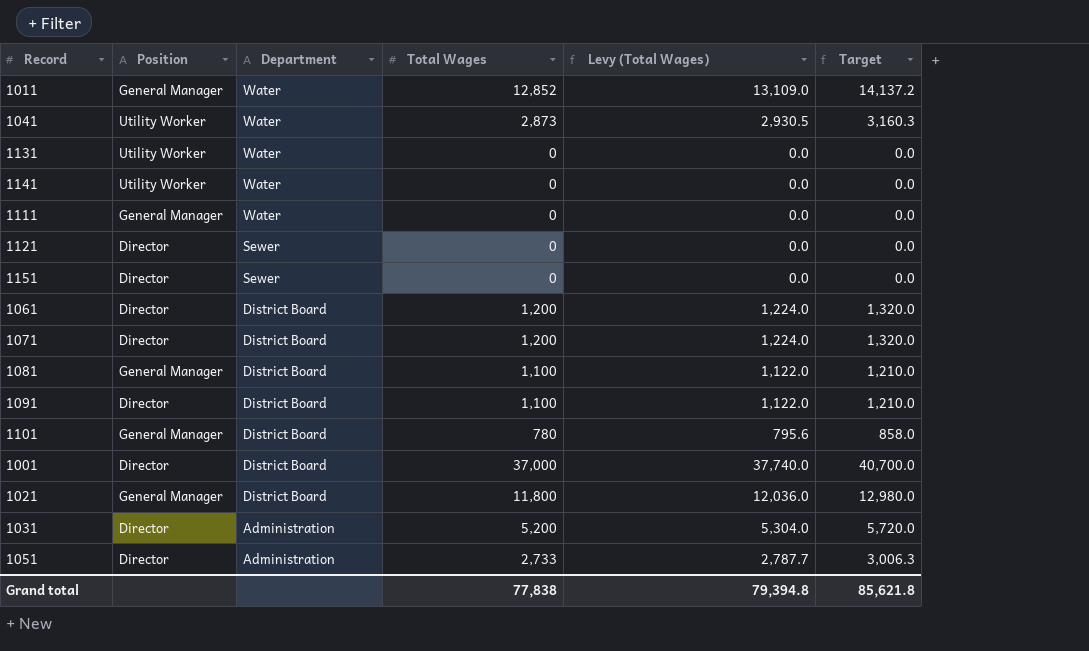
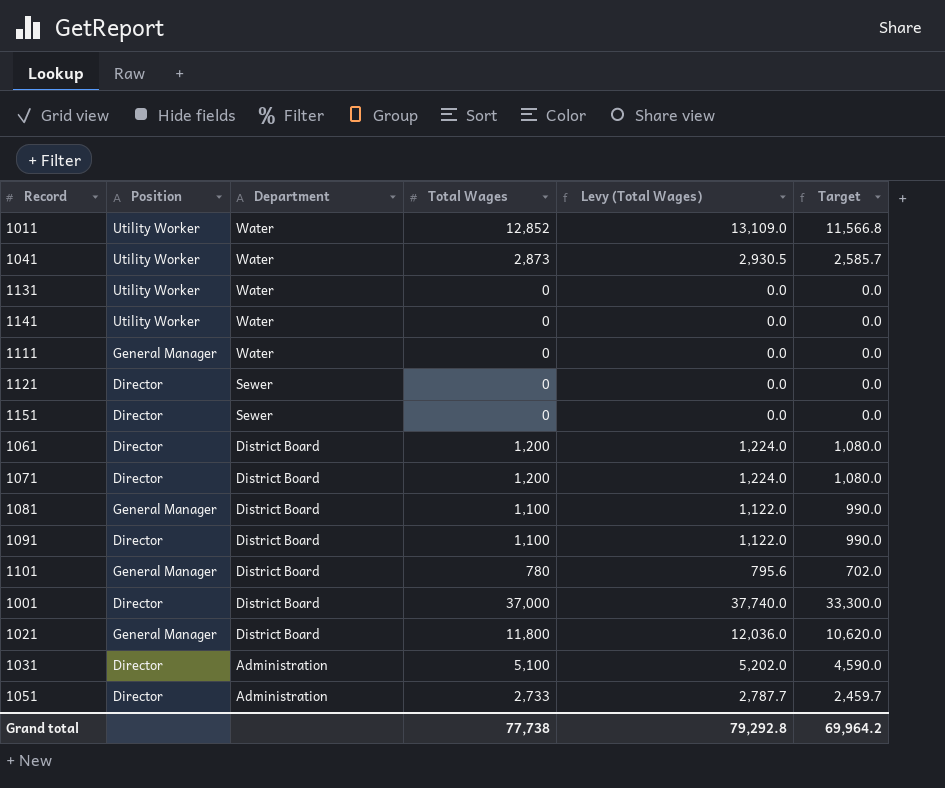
column Target | formula: [Total Wages] * 1.1 -> [Total Wages] * 0.9
1011 | Position: General Manager -> Utility Worker
1031 | Total Wages: 5,200 -> 5,100
1031 | Levy (Total Wages): 5,304.0 -> 5,202.0
Grand total | Total Wages: 77,838 -> 77,738
Grand total | Levy (Total Wages): 79,394.8 -> 79,292.8
Grand total | Target: 85,621.8 -> 69,964.2

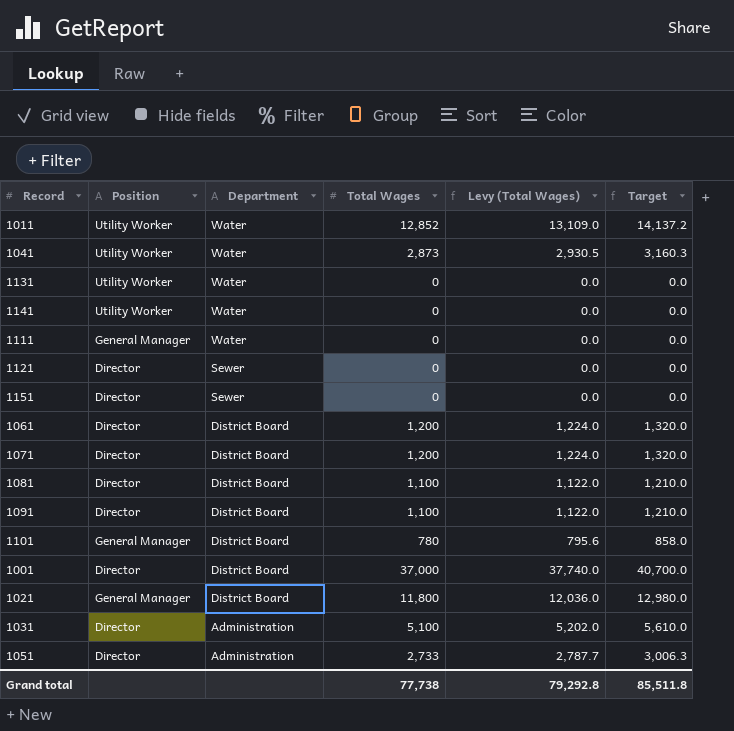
column Target | formula: [Total Wages] * 0.9 -> [Total Wages] * 1.1
1081 | Position: General Manager -> Director
Grand total | Target: 69,964.2 -> 85,511.8

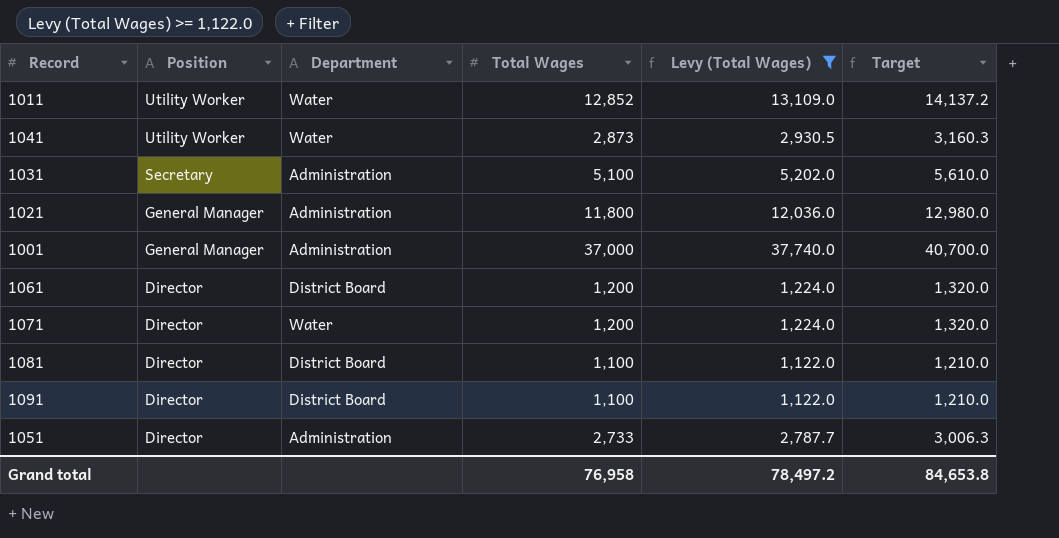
filter: none -> Levy (Total Wages) >= 1,122.0
row order: Department descending -> Position descending
1031 | Position: Director -> Secretary
1021 | Department: District Board -> Administration
1001 | Position: Director -> General Manager
1001 | Department: District Board -> Administration
1071 | Department: District Board -> Water
Grand total | Total Wages: 77,738 -> 76,958
Grand total | Levy (Total Wages): 79,292.8 -> 78,497.2
Grand total | Target: 85,511.8 -> 84,653.8

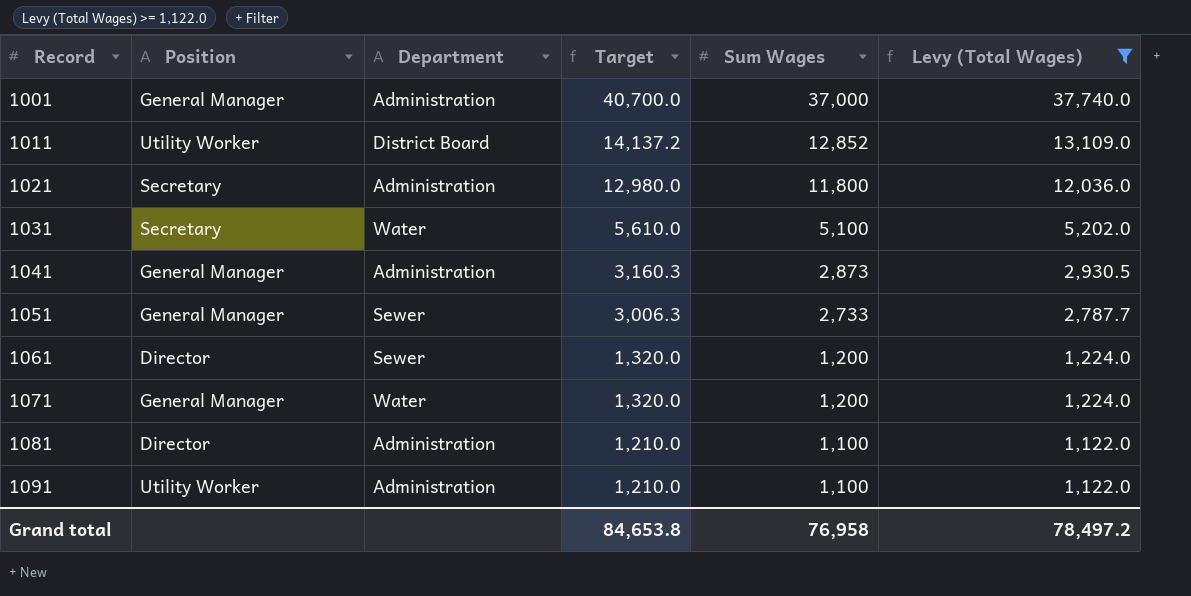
row order: Position descending -> Record ascending
column Target | position: 6 -> 4
column name: Total Wages -> Sum Wages
1011 | Department: Water -> District Board
1021 | Position: General Manager -> Secretary
1031 | Department: Administration -> Water
1041 | Position: Utility Worker -> General Manager
1041 | Department: Water -> Administration
1051 | Position: Director -> General Manager
1051 | Department: Administration -> Sewer
1061 | Department: District Board -> Sewer
1071 | Position: Director -> General Manager
1081 | Department: District Board -> Administration
1091 | Position: Director -> Utility Worker
1091 | Department: District Board -> Administration

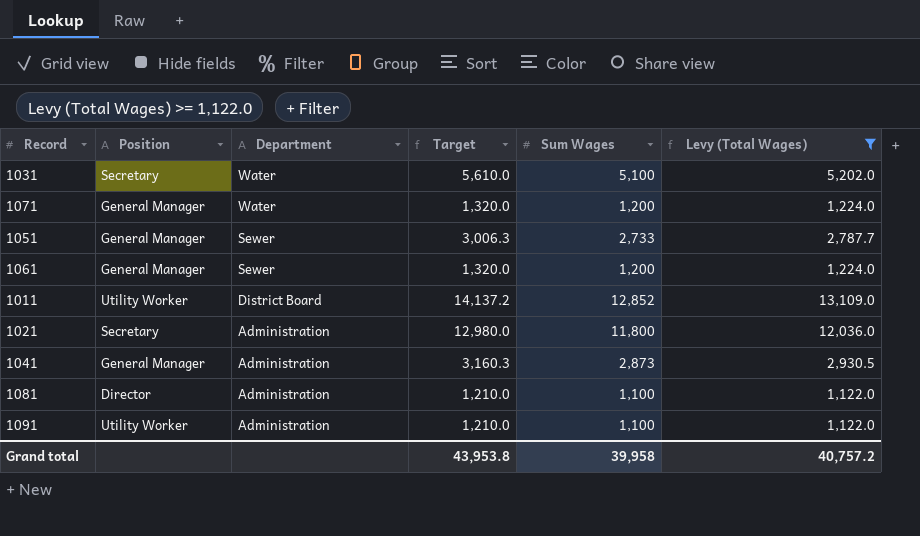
row order: Record ascending -> Department descending
row 1001: General Manager | Administration | 40,700.0 | 37,000 | 37,740.0 -> none
1061 | Position: Director -> General Manager
Grand total | Target: 84,653.8 -> 43,953.8
Grand total | Sum Wages: 76,958 -> 39,958
Grand total | Levy (Total Wages): 78,497.2 -> 40,757.2

